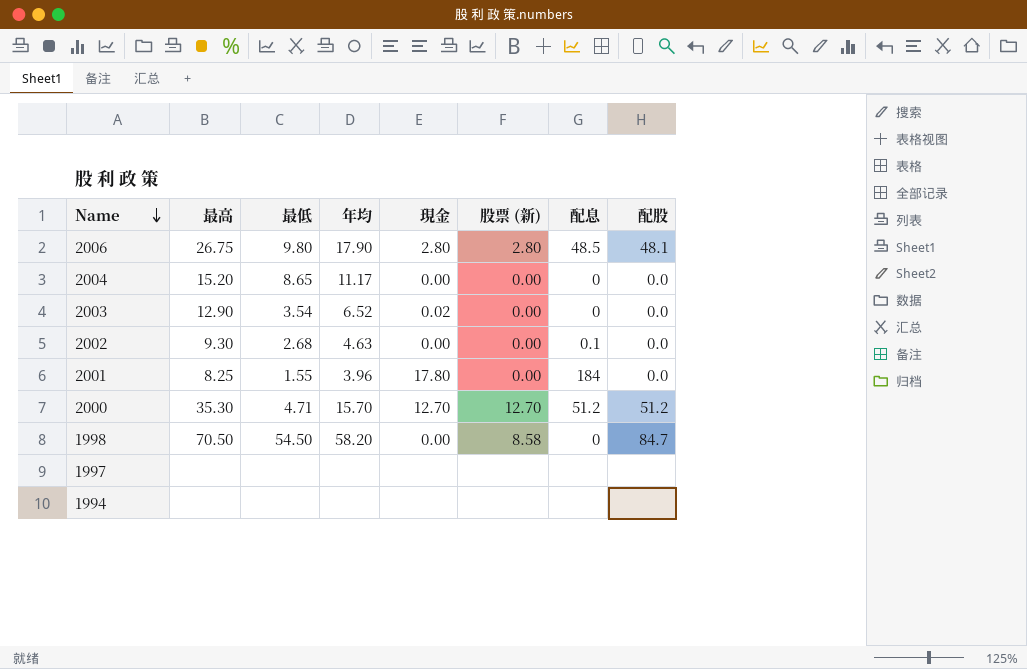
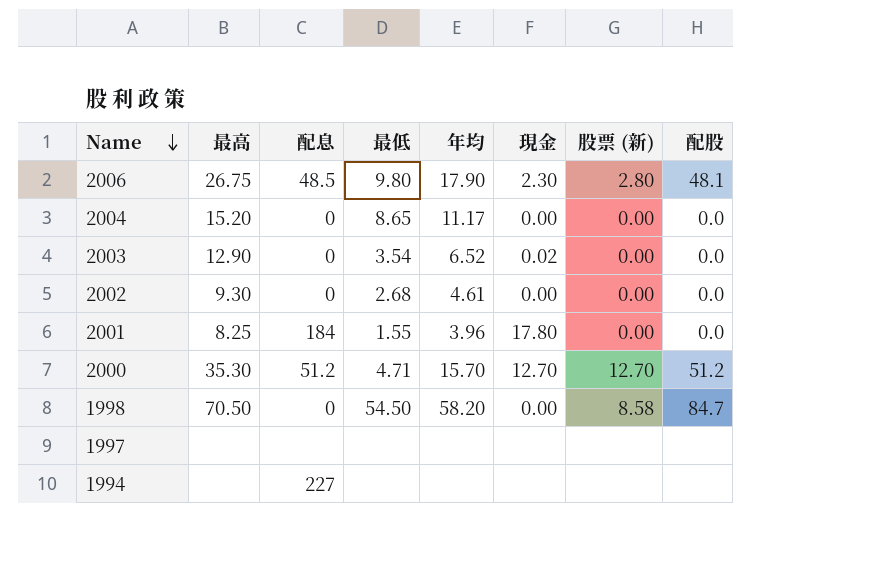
column 配息 | position: 7 -> 3
2006 | 現金: 2.80 -> 2.30
2002 | 配息: 0.1 -> 0
2002 | 年均: 4.63 -> 4.61
1994 | 配息: none -> 227

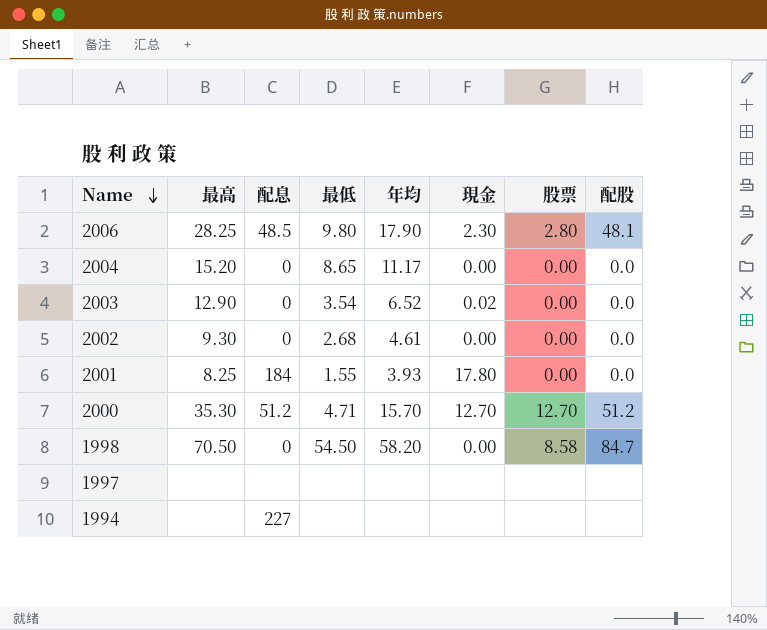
column name: 股票 (新) -> 股票
2006 | 最高: 26.75 -> 28.25
2001 | 年均: 3.96 -> 3.93

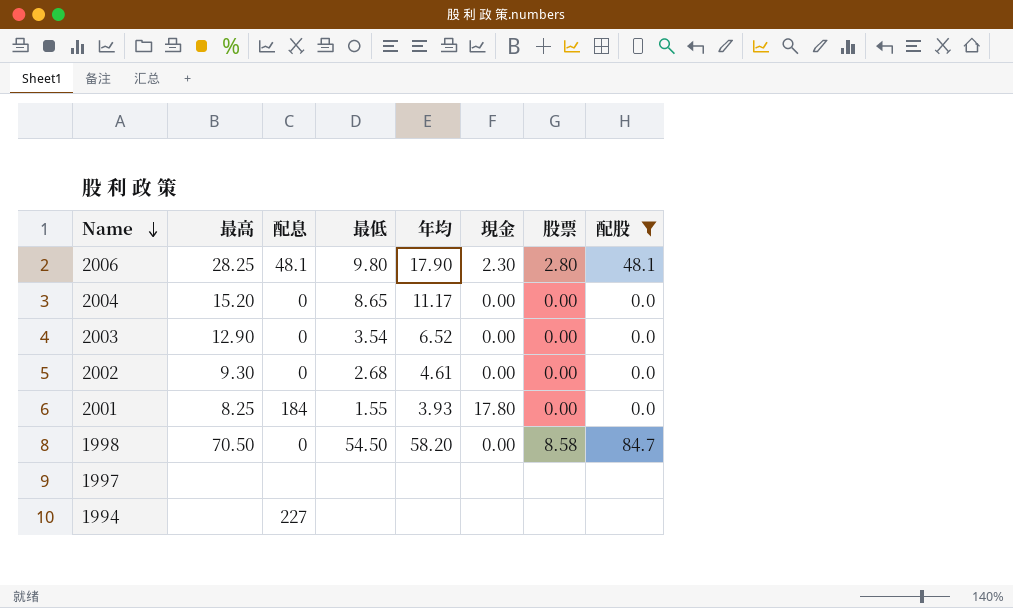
filter: none -> 配股 != 51.2
2006 | 配息: 48.5 -> 48.1
2003 | 現金: 0.02 -> 0.00

